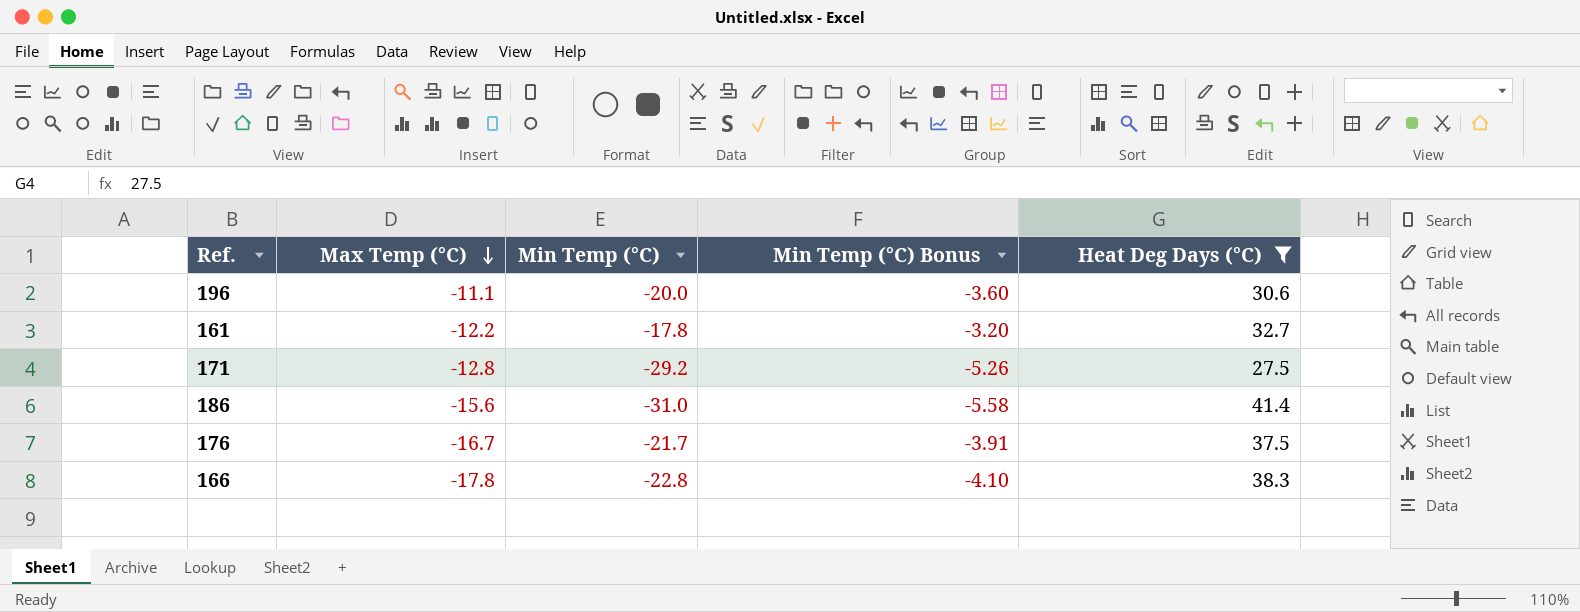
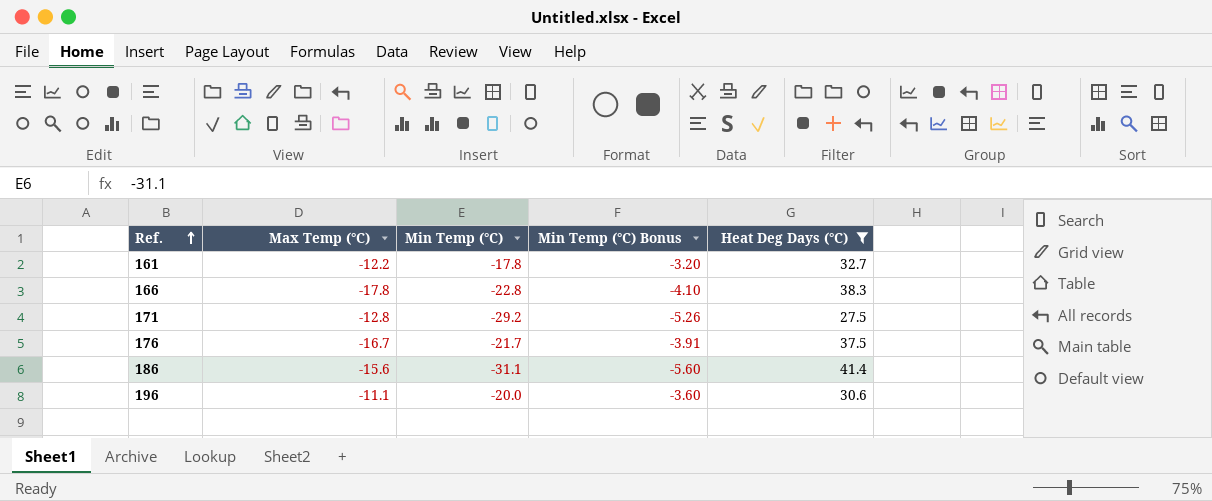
row order: Max Temp (°C) descending -> Ref. ascending
186 | Min Temp (°C): -31.0 -> -31.1
186 | Min Temp (°C) Bonus: -5.58 -> -5.60

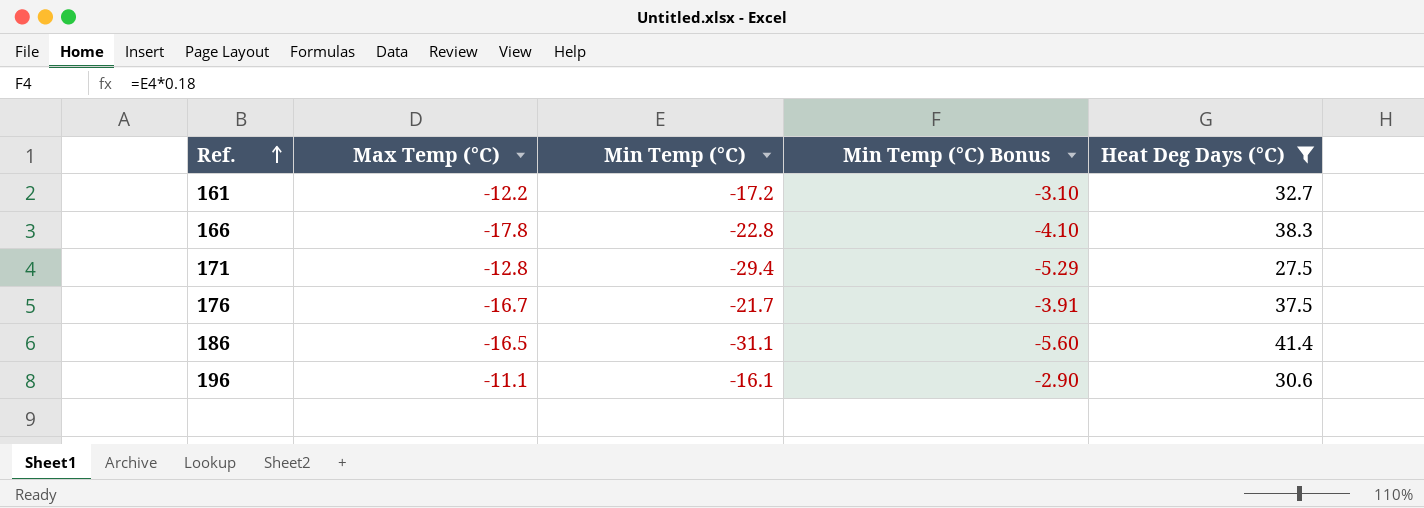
161 | Min Temp (°C): -17.8 -> -17.2
161 | Min Temp (°C) Bonus: -3.20 -> -3.10
171 | Min Temp (°C): -29.2 -> -29.4
171 | Min Temp (°C) Bonus: -5.26 -> -5.29
186 | Max Temp (°C): -15.6 -> -16.5
196 | Min Temp (°C): -20.0 -> -16.1
196 | Min Temp (°C) Bonus: -3.60 -> -2.90

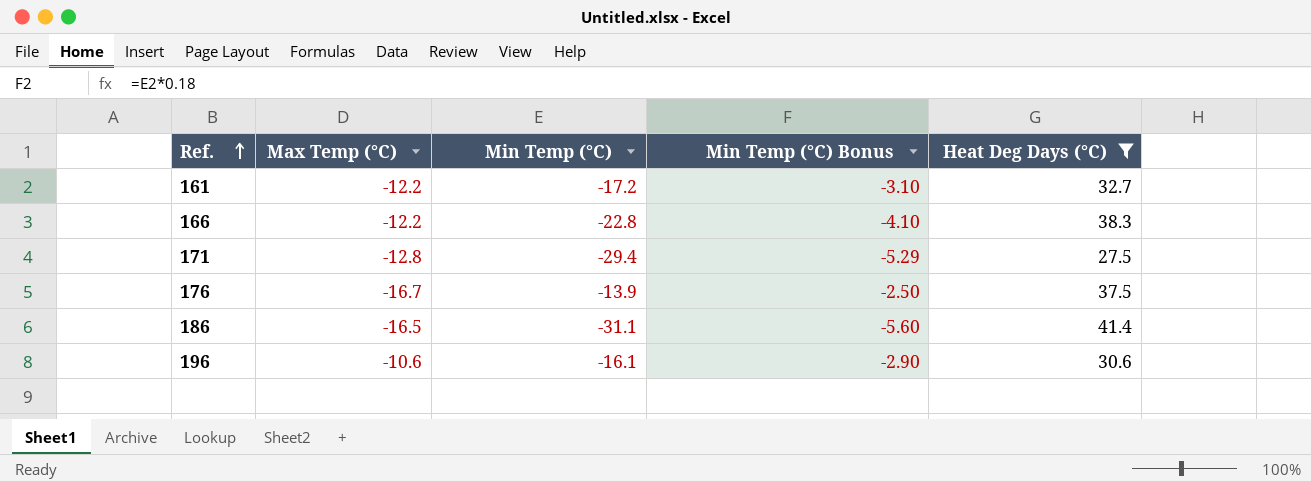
166 | Max Temp (°C): -17.8 -> -12.2
176 | Min Temp (°C): -21.7 -> -13.9
176 | Min Temp (°C) Bonus: -3.91 -> -2.50
196 | Max Temp (°C): -11.1 -> -10.6

